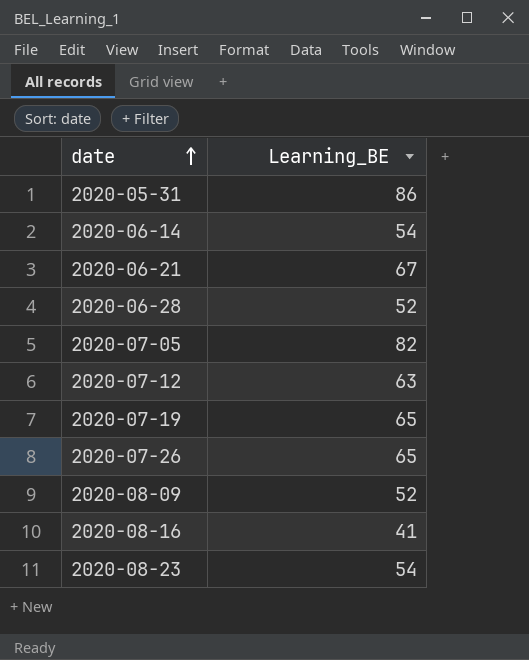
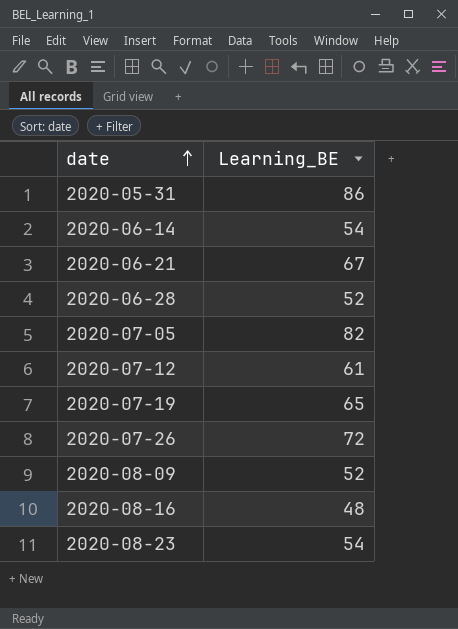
2020-07-12 | Learning_BE: 63 -> 61
2020-07-26 | Learning_BE: 65 -> 72
2020-08-16 | Learning_BE: 41 -> 48

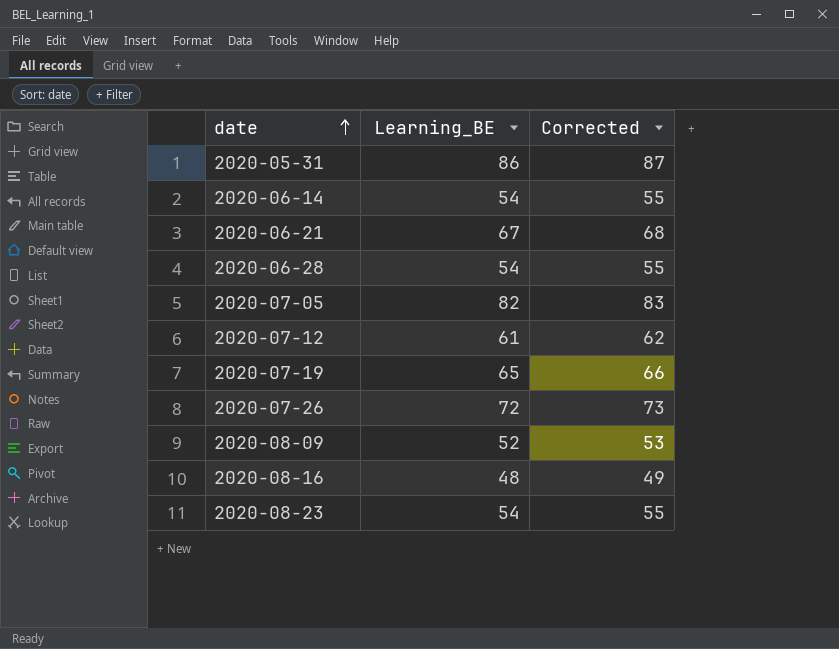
column Corrected | formula: none -> [Learning_BE] + 1
2020-06-28 | Learning_BE: 52 -> 54

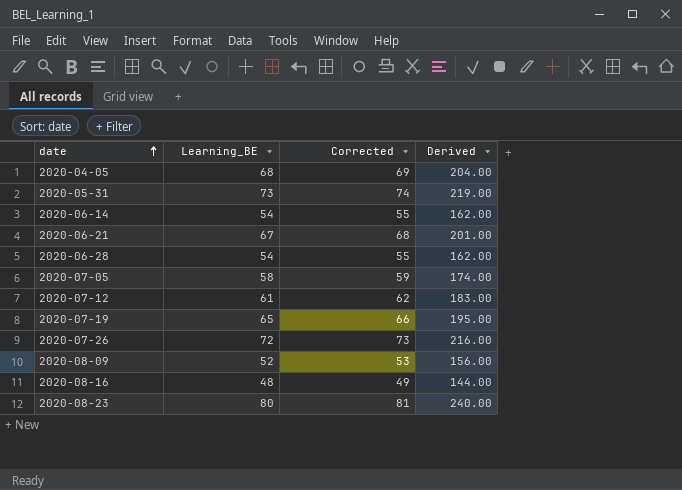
column Derived | formula: none -> [Learning_BE] * 3
row 2020-04-05: none -> 68 | 69 | 204.00
2020-05-31 | Learning_BE: 86 -> 73
2020-05-31 | Corrected: 87 -> 74
2020-07-05 | Learning_BE: 82 -> 58
2020-07-05 | Corrected: 83 -> 59
2020-08-23 | Learning_BE: 54 -> 80
2020-08-23 | Corrected: 55 -> 81

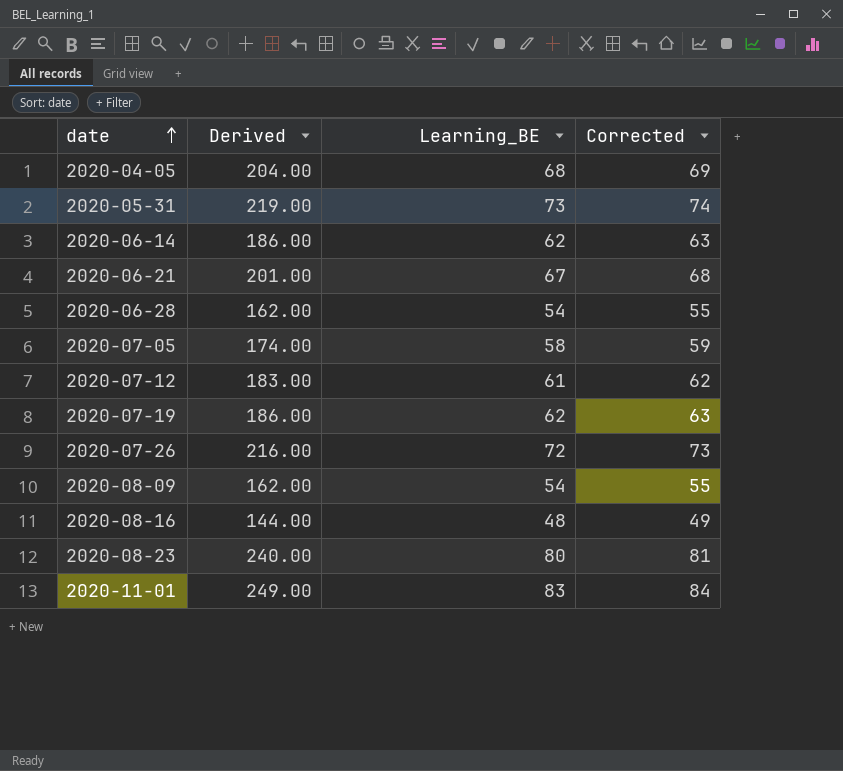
column Derived | position: 4 -> 2
2020-06-14 | Derived: 162.00 -> 186.00
2020-06-14 | Learning_BE: 54 -> 62
2020-06-14 | Corrected: 55 -> 63
2020-07-19 | Derived: 195.00 -> 186.00
2020-07-19 | Learning_BE: 65 -> 62
2020-07-19 | Corrected: 66 -> 63
2020-08-09 | Derived: 156.00 -> 162.00
2020-08-09 | Learning_BE: 52 -> 54
2020-08-09 | Corrected: 53 -> 55
row 2020-11-01: none -> 249.00 | 83 | 84

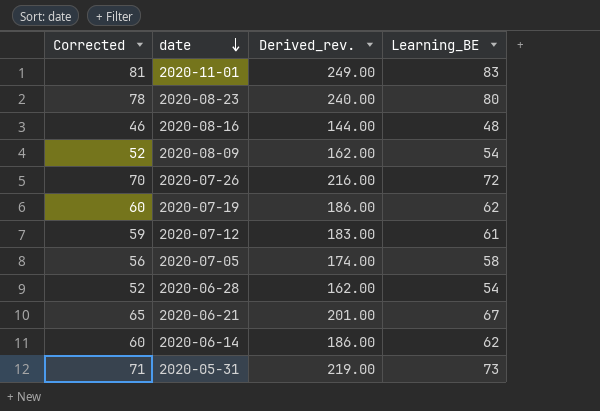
row order: date ascending -> date descending
column Corrected | formula: [Learning_BE] + 1 -> [Learning_BE] - 2
column Corrected | position: 4 -> 1
column name: Derived -> Derived_rev.
row 2020-04-05: 204.00 | 68 | 69 -> none

